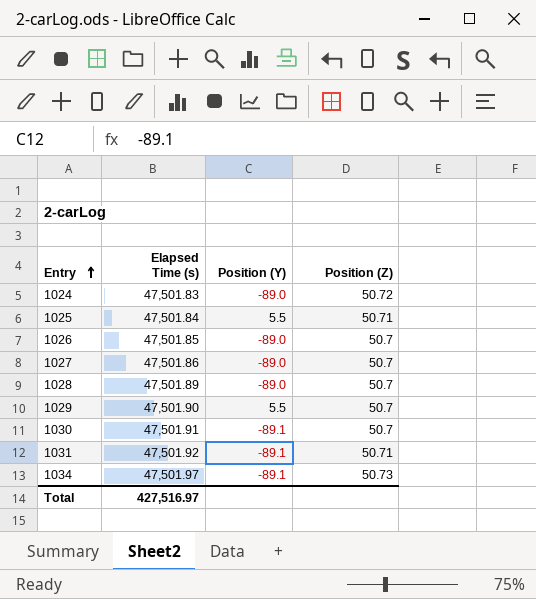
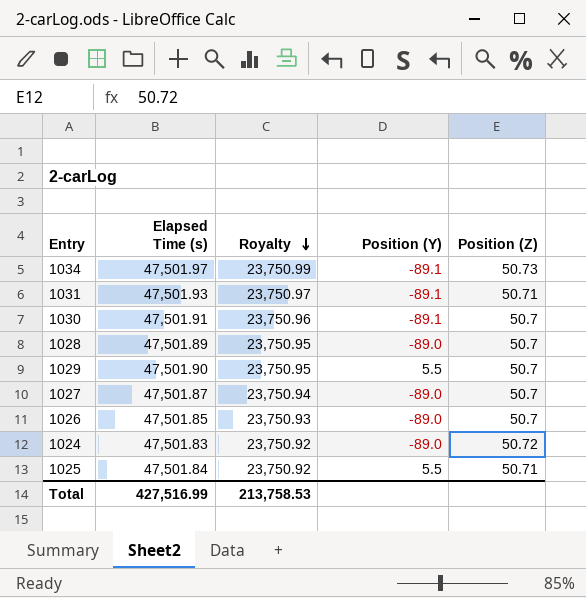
row order: Entry ascending -> Royalty descending
column Royalty | formula: none -> [Elapsed Time (s)] * 0.5
1031 | Elapsed Time (s): 47,501.92 -> 47,501.93
1027 | Elapsed Time (s): 47,501.86 -> 47,501.87
Total | Elapsed Time (s): 427,516.97 -> 427,516.99

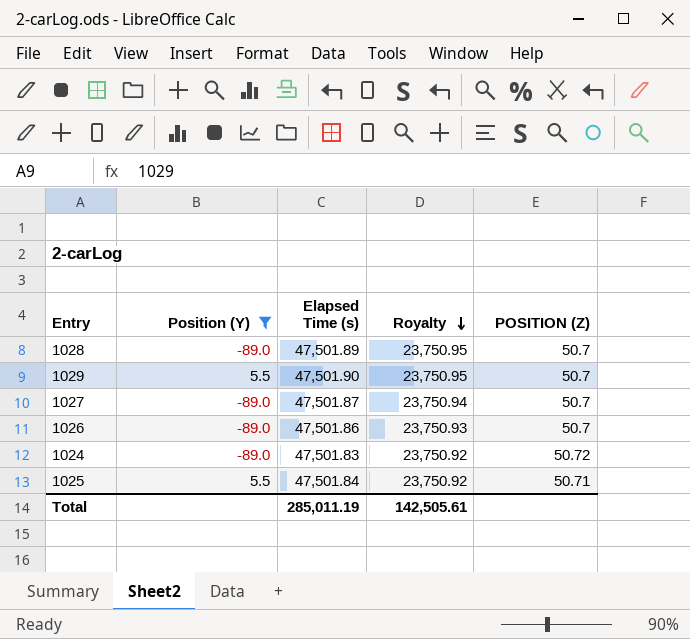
filter: none -> Position (Y) != -89.1
column Position (Y) | position: 4 -> 2
column name: Position (Z) -> POSITION (Z)
1026 | Elapsed Time (s): 47,501.85 -> 47,501.86
Total | Elapsed Time (s): 427,516.99 -> 285,011.19
Total | Royalty: 213,758.53 -> 142,505.61

